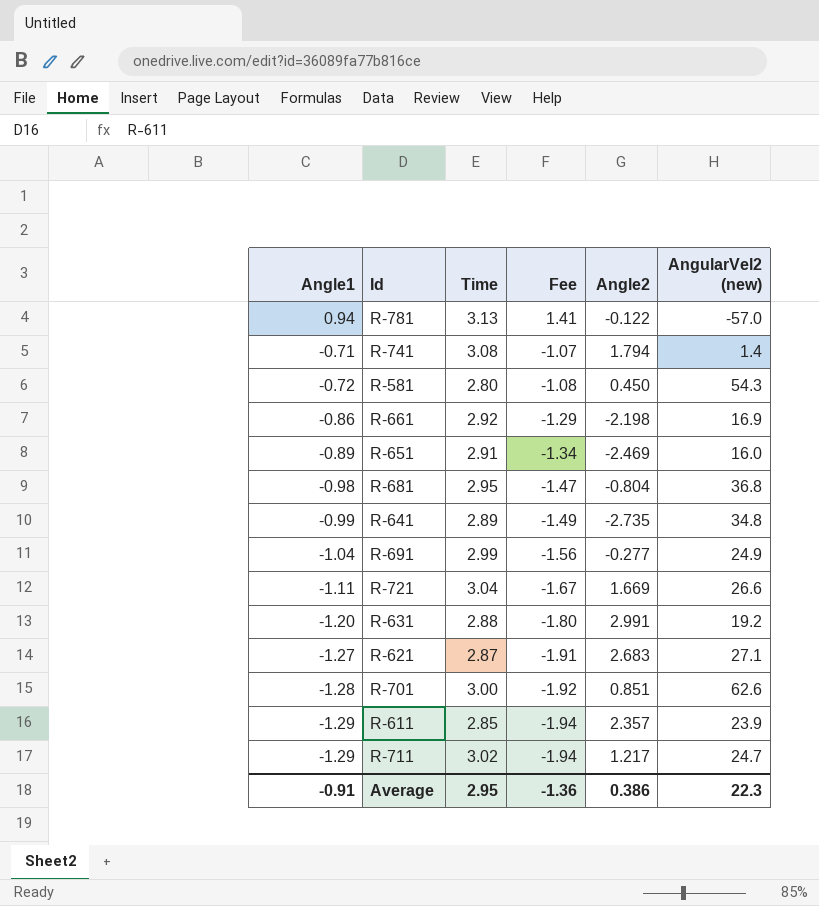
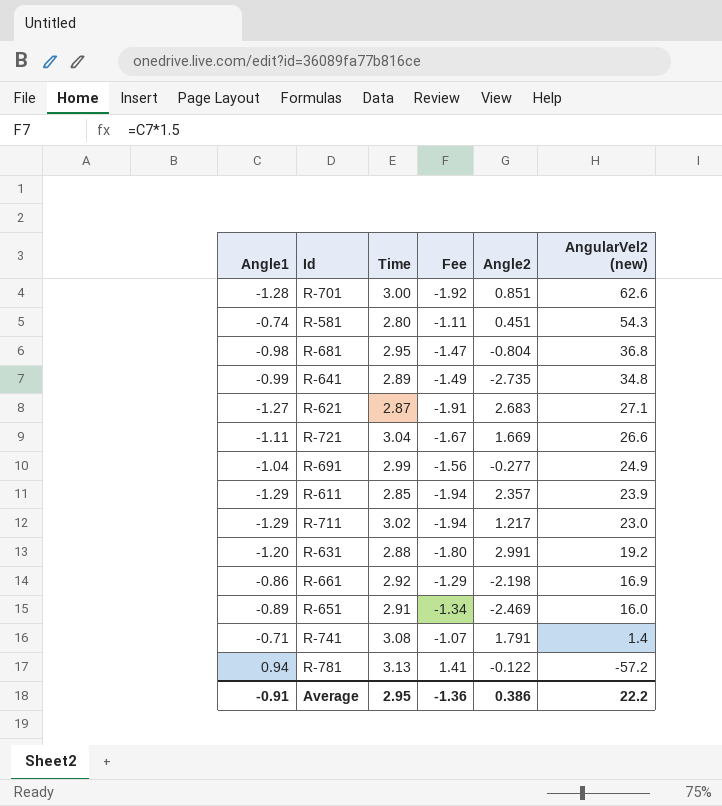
row order: Angle1 descending -> AngularVel2 (new) descending
R-581 | Angle1: -0.72 -> -0.74
R-581 | Fee: -1.08 -> -1.11
R-581 | Angle2: 0.450 -> 0.451
R-711 | AngularVel2 (new): 24.7 -> 23.0
R-741 | Angle2: 1.794 -> 1.791
R-781 | AngularVel2 (new): -57.0 -> -57.2
Average | AngularVel2 (new): 22.3 -> 22.2

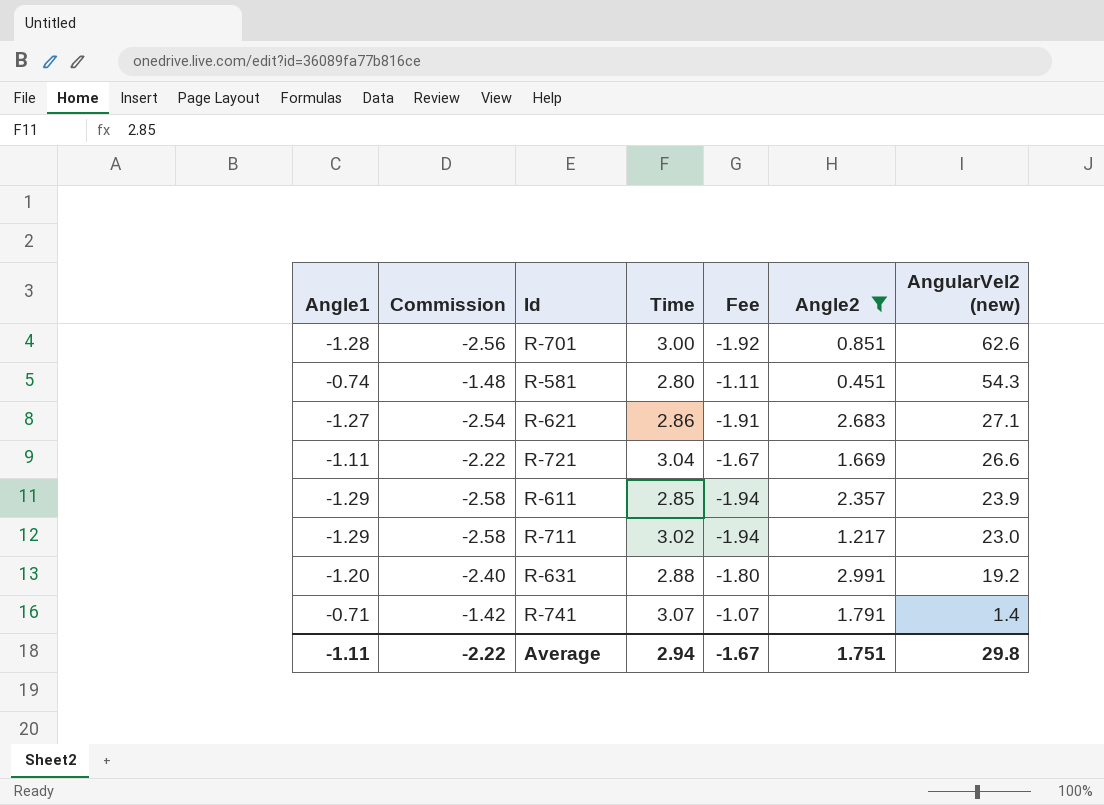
filter: none -> Angle2 >= 0.451
column Commission | formula: none -> [Angle1] * 2
R-621 | Time: 2.87 -> 2.86
R-741 | Time: 3.08 -> 3.07
Average | Angle1: -0.91 -> -1.11
Average | Time: 2.95 -> 2.94
Average | Fee: -1.36 -> -1.67
Average | Angle2: 0.386 -> 1.751
Average | AngularVel2 (new): 22.2 -> 29.8

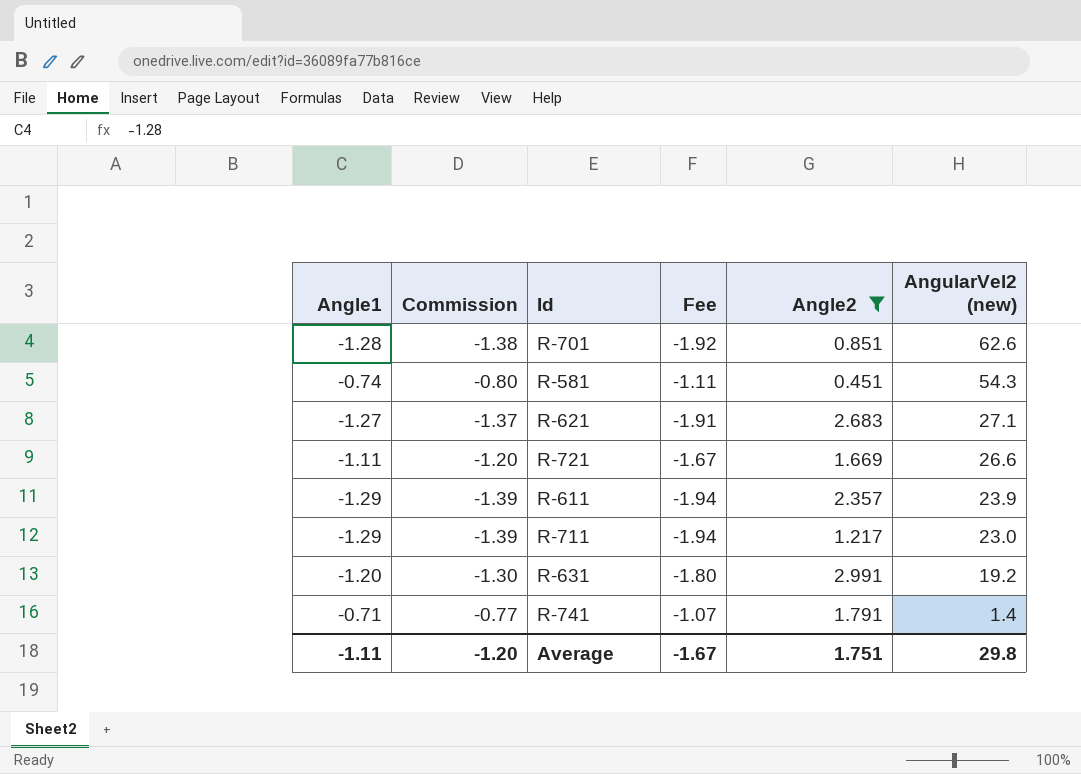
column Time | position: 4 -> none
column Commission | formula: [Angle1] * 2 -> [Angle1] * 1.08
Average | Commission: -2.22 -> -1.20

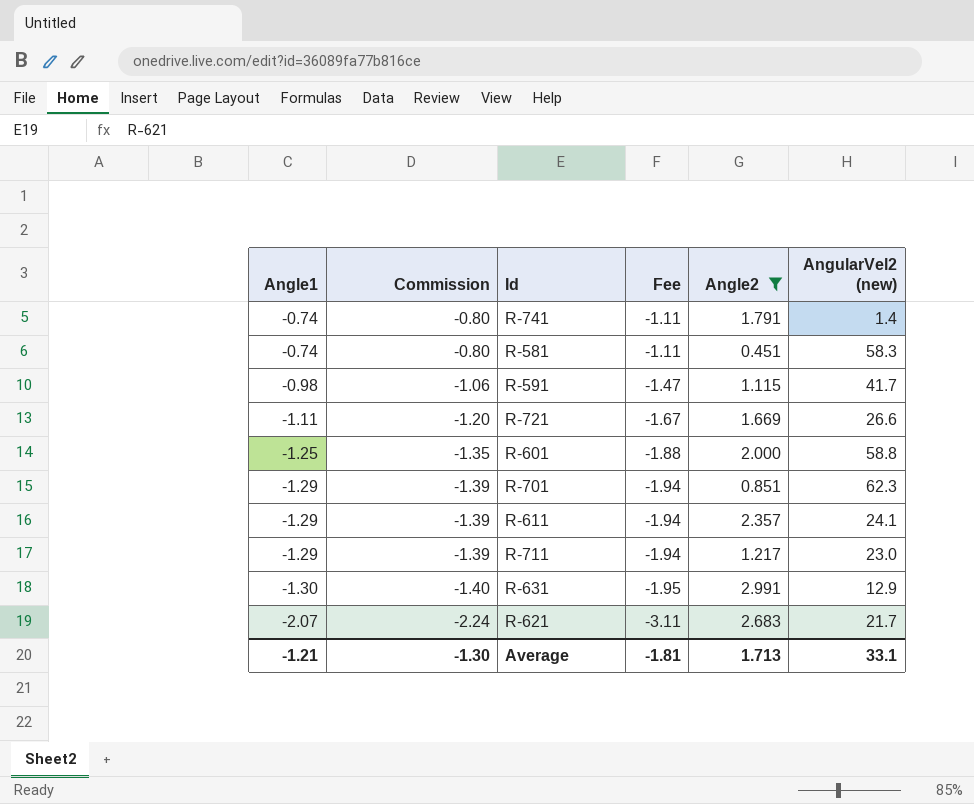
row order: AngularVel2 (new) descending -> Angle1 descending
R-741 | Angle1: -0.71 -> -0.74
R-741 | Commission: -0.77 -> -0.80
R-741 | Fee: -1.07 -> -1.11
R-581 | AngularVel2 (new): 54.3 -> 58.3
row R-591: none -> -0.98 | -1.06 | -1.47 | 1.115 | 41.7
row R-601: none -> -1.25 | -1.35 | -1.88 | 2.000 | 58.8
R-701 | Angle1: -1.28 -> -1.29
R-701 | Commission: -1.38 -> -1.39
R-701 | Fee: -1.92 -> -1.94
R-701 | AngularVel2 (new): 62.6 -> 62.3
R-611 | AngularVel2 (new): 23.9 -> 24.1
R-631 | Angle1: -1.20 -> -1.30
R-631 | Commission: -1.30 -> -1.40
R-631 | Fee: -1.80 -> -1.95
R-631 | AngularVel2 (new): 19.2 -> 12.9
R-621 | Angle1: -1.27 -> -2.07
R-621 | Commission: -1.37 -> -2.24
R-621 | Fee: -1.91 -> -3.11
R-621 | AngularVel2 (new): 27.1 -> 21.7
Average | Angle1: -1.11 -> -1.21
Average | Commission: -1.20 -> -1.30
Average | Fee: -1.67 -> -1.81
Average | Angle2: 1.751 -> 1.713
Average | AngularVel2 (new): 29.8 -> 33.1

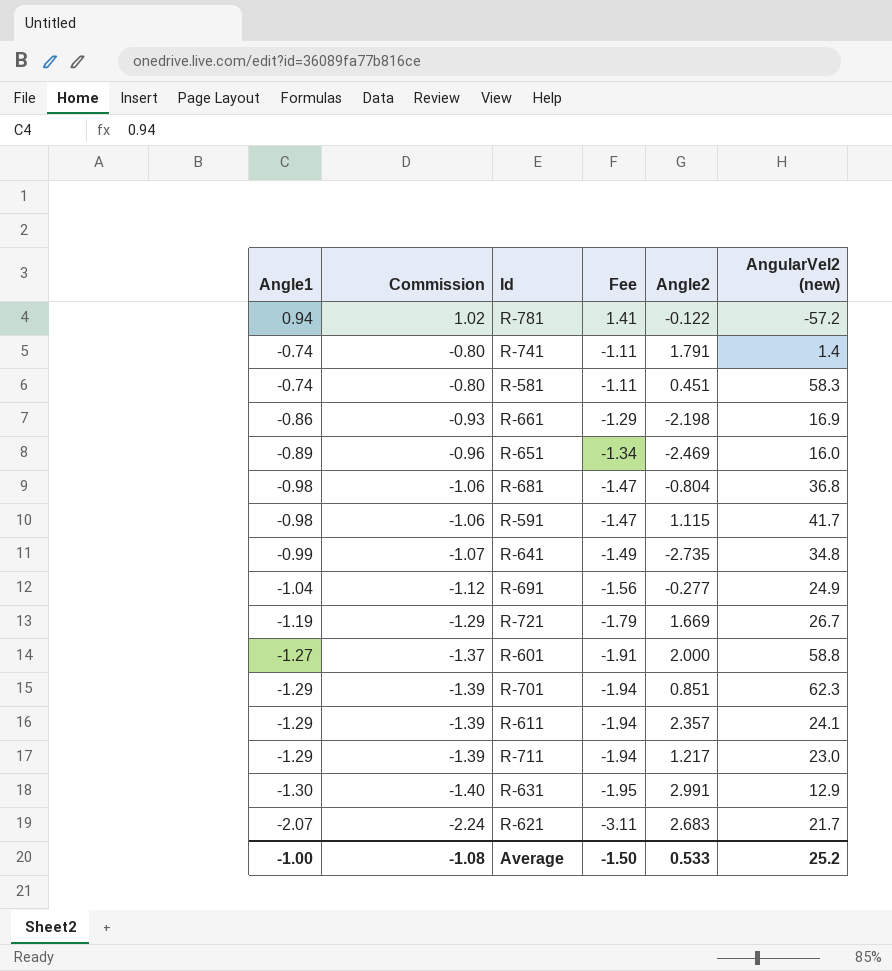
filter: Angle2 >= 0.451 -> none
R-721 | Angle1: -1.11 -> -1.19
R-721 | Commission: -1.20 -> -1.29
R-721 | Fee: -1.67 -> -1.79
R-721 | AngularVel2 (new): 26.6 -> 26.7
R-601 | Angle1: -1.25 -> -1.27
R-601 | Commission: -1.35 -> -1.37
R-601 | Fee: -1.88 -> -1.91
Average | Angle1: -1.21 -> -1.00
Average | Commission: -1.30 -> -1.08
Average | Fee: -1.81 -> -1.50
Average | Angle2: 1.713 -> 0.533
Average | AngularVel2 (new): 33.1 -> 25.2

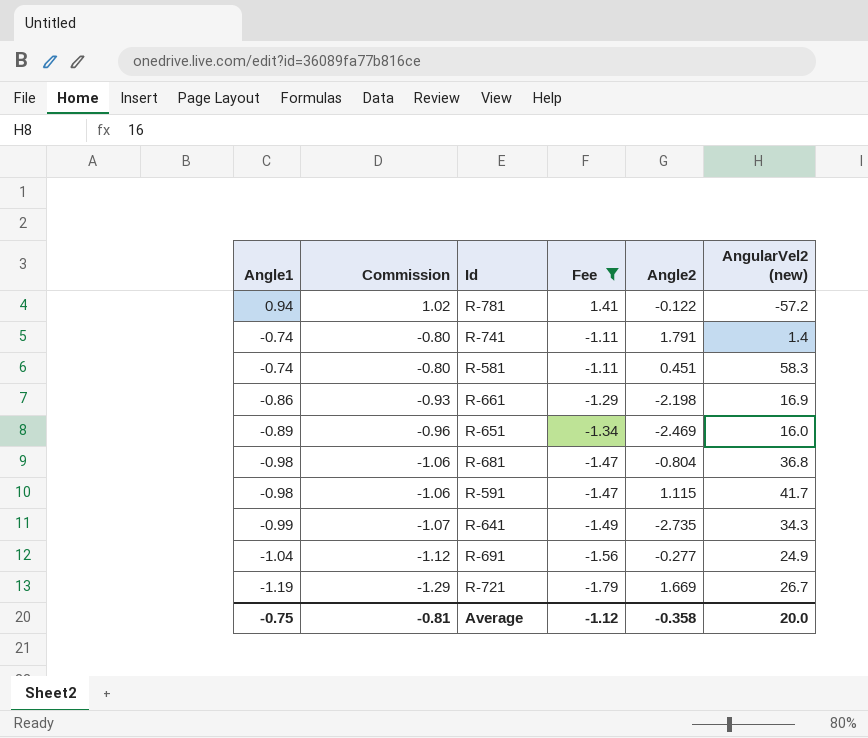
filter: none -> Fee >= -1.79
R-641 | AngularVel2 (new): 34.8 -> 34.3
Average | Angle1: -1.00 -> -0.75
Average | Commission: -1.08 -> -0.81
Average | Fee: -1.50 -> -1.12
Average | Angle2: 0.533 -> -0.358
Average | AngularVel2 (new): 25.2 -> 20.0

